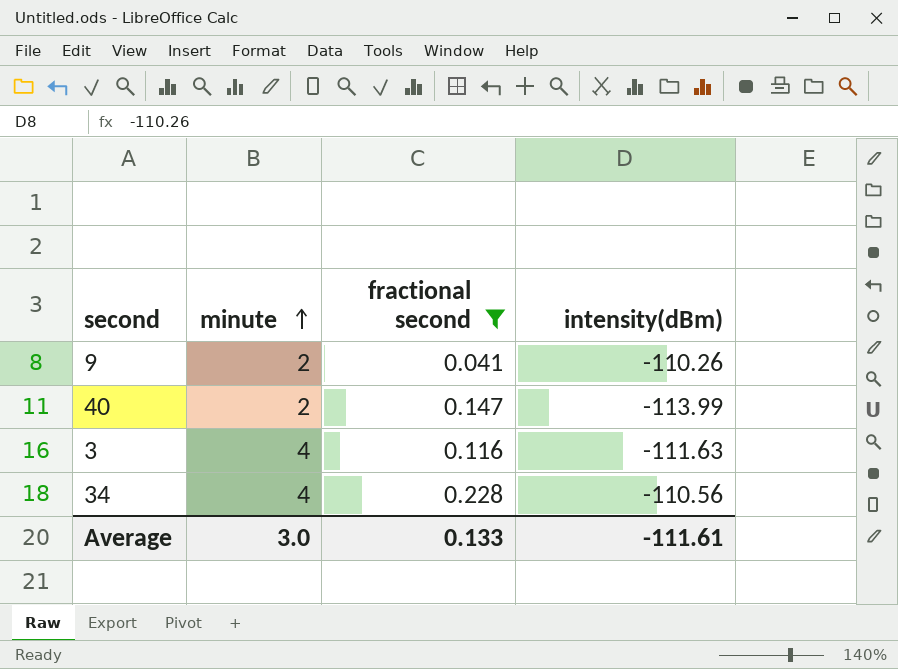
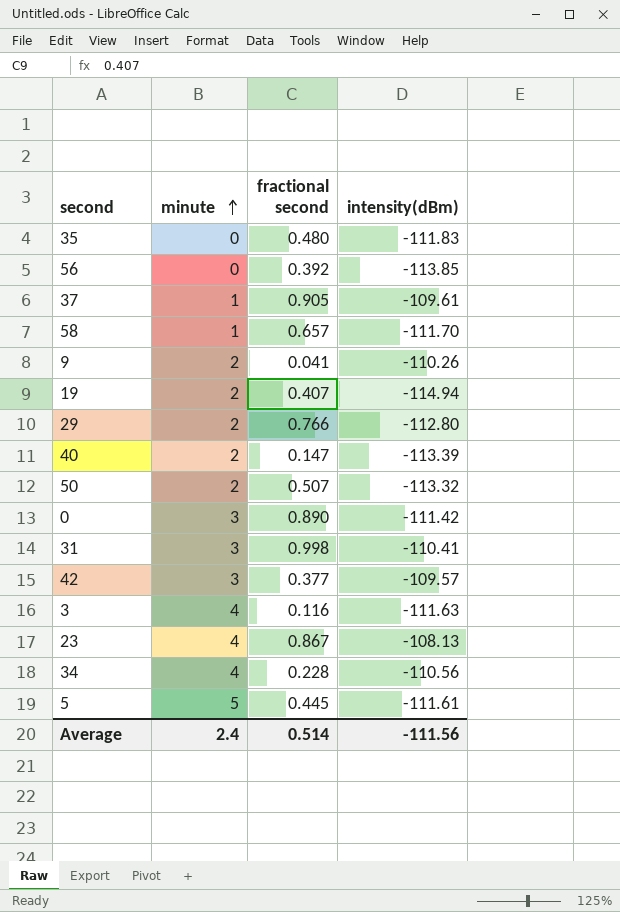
filter: fractional second <= 0.228 -> none
40 | intensity(dBm): -113.99 -> -113.39
Average | minute: 3.0 -> 2.4
Average | fractional second: 0.133 -> 0.514
Average | intensity(dBm): -111.61 -> -111.56

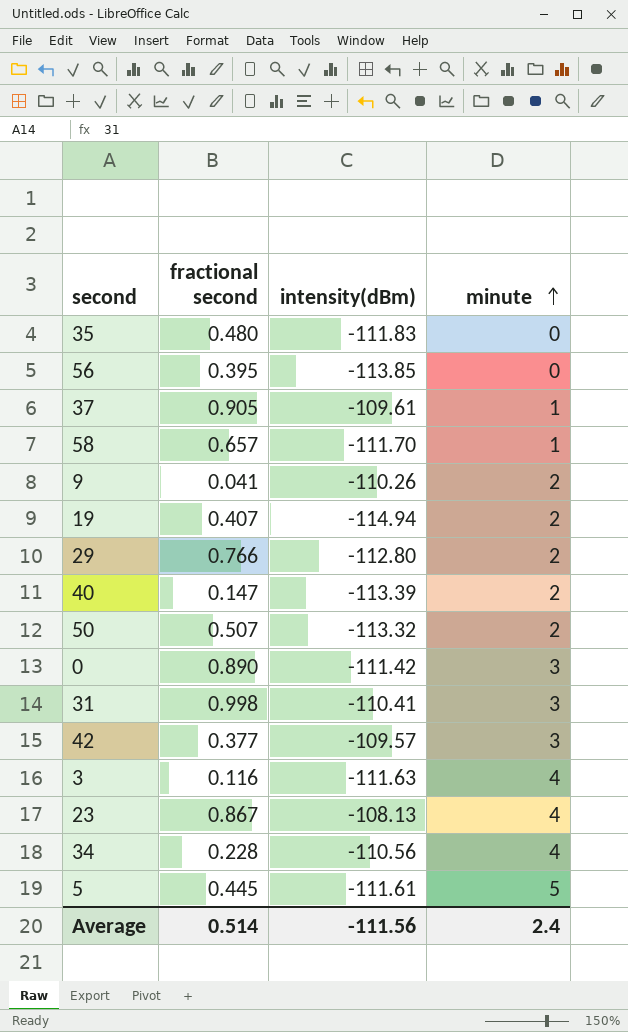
column minute | position: 2 -> 4
56 | fractional second: 0.392 -> 0.395

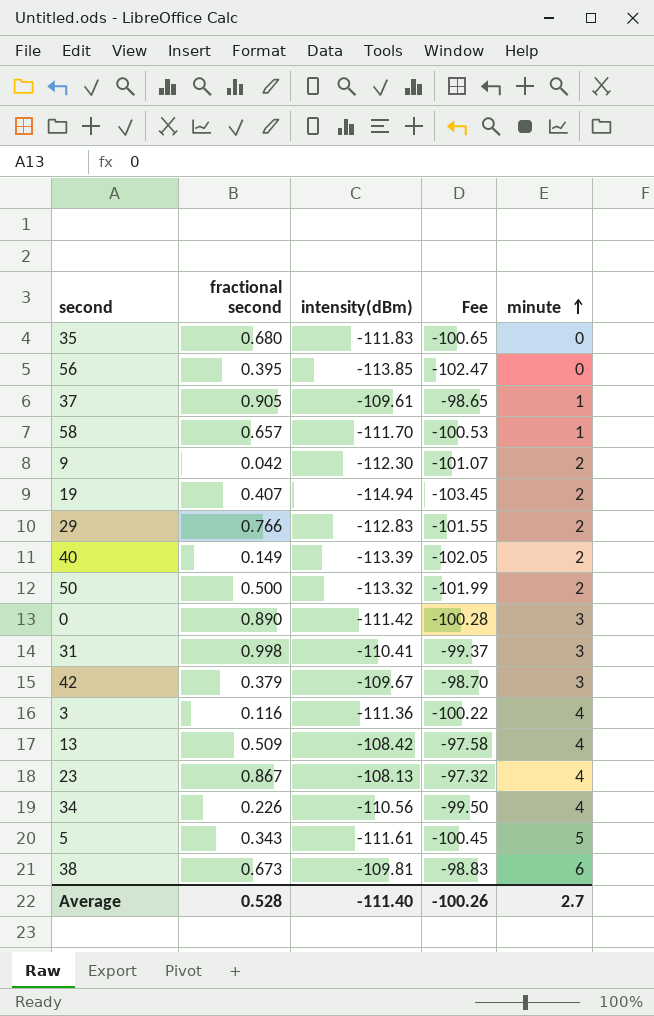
column Fee | formula: none -> [intensity(dBm)] * 0.9
35 | fractional second: 0.480 -> 0.680
9 | fractional second: 0.041 -> 0.042
9 | intensity(dBm): -110.26 -> -112.30
29 | intensity(dBm): -112.80 -> -112.83
40 | fractional second: 0.147 -> 0.149
50 | fractional second: 0.507 -> 0.500
42 | fractional second: 0.377 -> 0.379
42 | intensity(dBm): -109.57 -> -109.67
3 | intensity(dBm): -111.63 -> -111.36
row 13: none -> 0.509 | -108.42 | -97.58 | 4
34 | fractional second: 0.228 -> 0.226
5 | fractional second: 0.445 -> 0.343
row 38: none -> 0.673 | -109.81 | -98.83 | 6
Average | fractional second: 0.514 -> 0.528
Average | intensity(dBm): -111.56 -> -111.40
Average | minute: 2.4 -> 2.7

